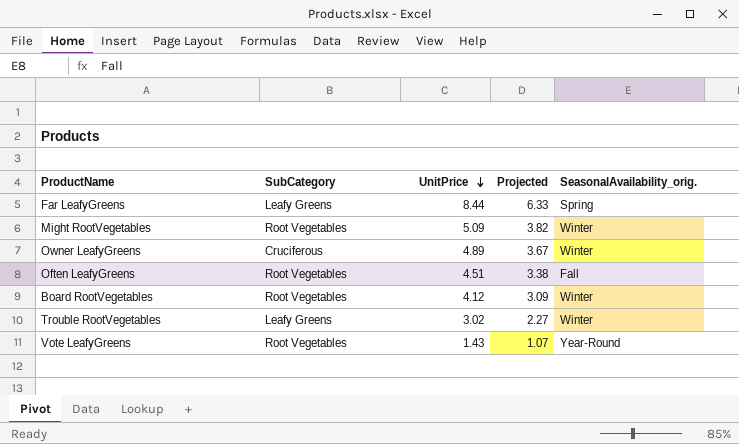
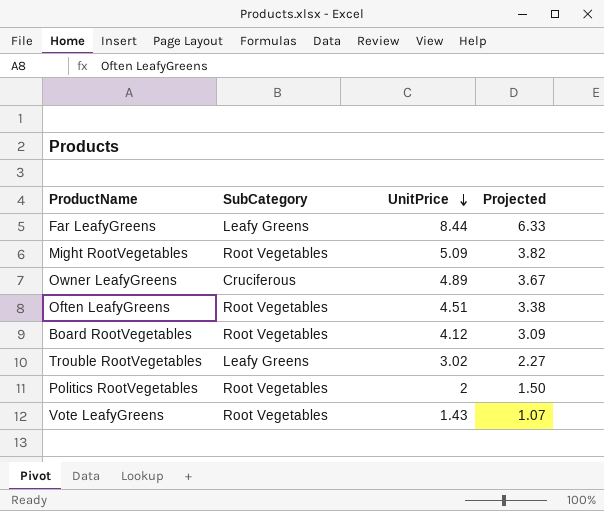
column SeasonalAvailability_orig. | position: 5 -> none
row Politics RootVegetables: none -> Root Vegetables | 2 | 1.50

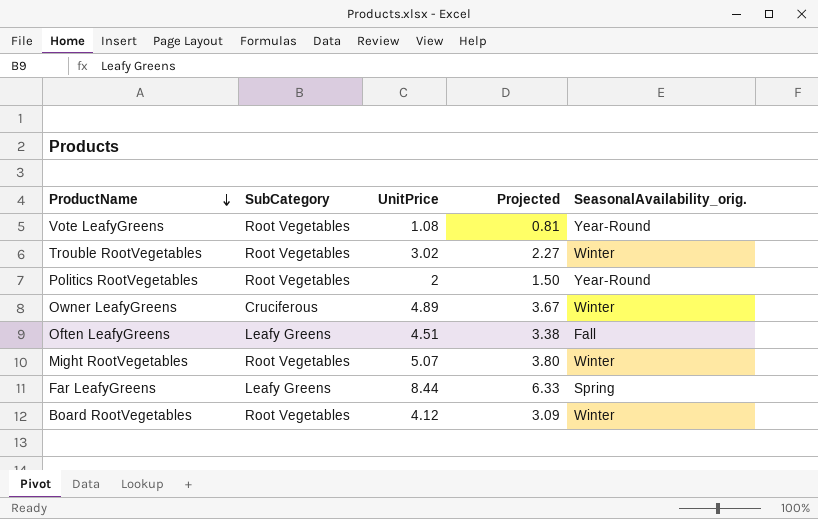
row order: UnitPrice descending -> ProductName descending
column SeasonalAvailability_orig. | position: none -> 5
Vote LeafyGreens | UnitPrice: 1.43 -> 1.08
Vote LeafyGreens | Projected: 1.07 -> 0.81
Trouble RootVegetables | SubCategory: Leafy Greens -> Root Vegetables
Often LeafyGreens | SubCategory: Root Vegetables -> Leafy Greens
Might RootVegetables | UnitPrice: 5.09 -> 5.07
Might RootVegetables | Projected: 3.82 -> 3.80

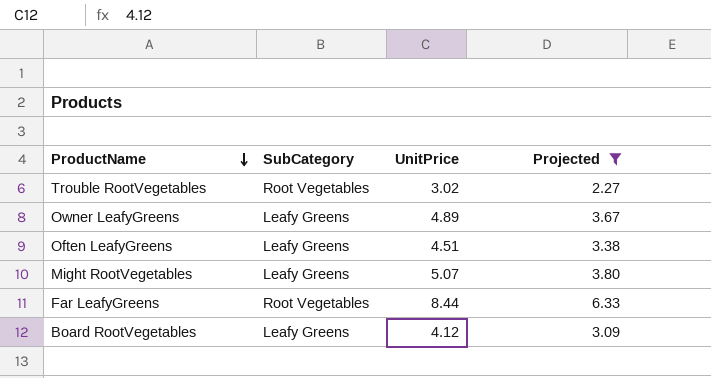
filter: none -> Projected >= 2.27
column SeasonalAvailability_orig. | position: 5 -> none
Owner LeafyGreens | SubCategory: Cruciferous -> Leafy Greens
Might RootVegetables | SubCategory: Root Vegetables -> Leafy Greens
Far LeafyGreens | SubCategory: Leafy Greens -> Root Vegetables
Board RootVegetables | SubCategory: Root Vegetables -> Leafy Greens

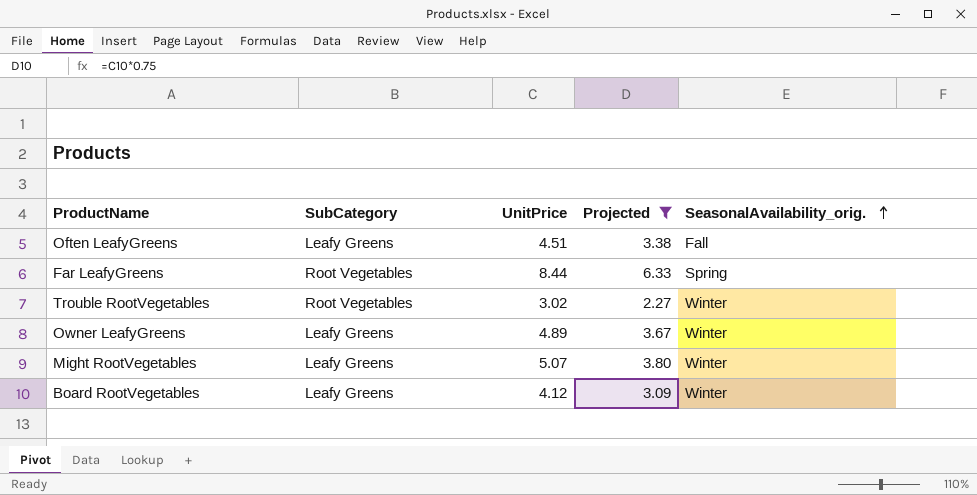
row order: ProductName descending -> SeasonalAvailability_orig. ascending
column SeasonalAvailability_orig. | position: none -> 5

